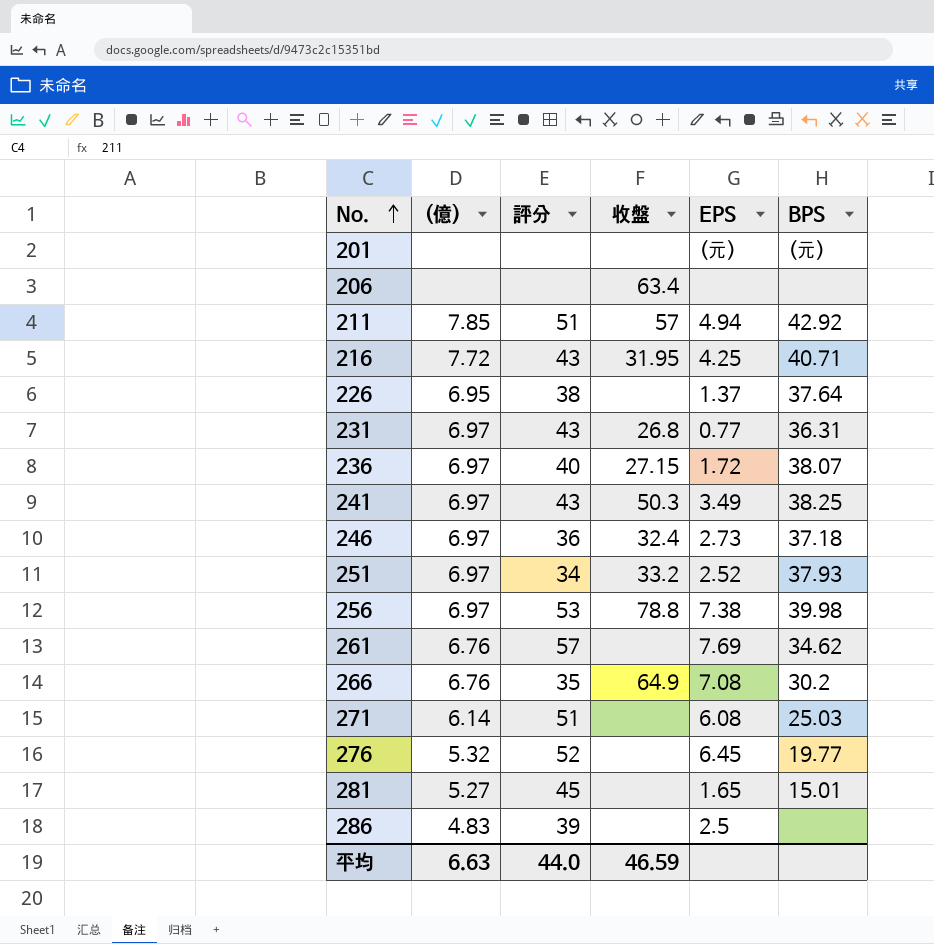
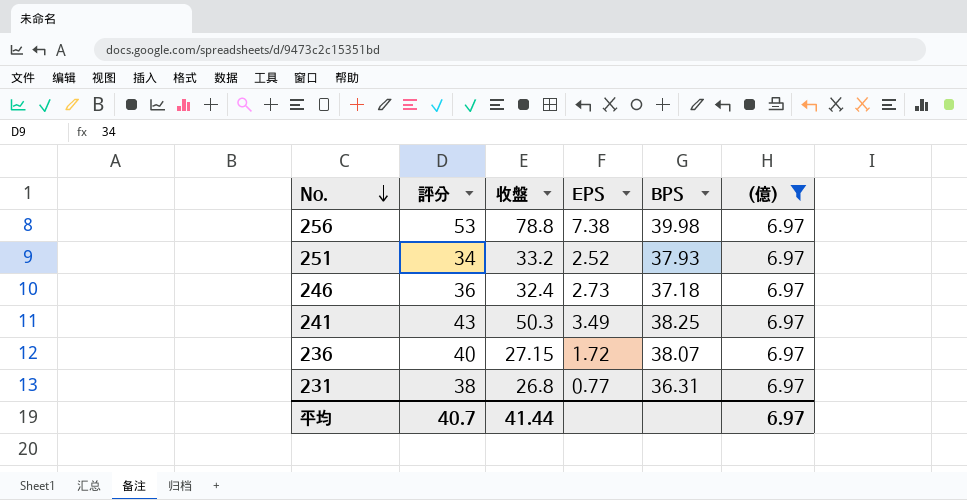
filter: none -> (億) = 6.97
row order: No. ascending -> No. descending
column (億) | position: 2 -> 6
231 | 評分: 43 -> 38
平均 | 評分: 44.0 -> 40.7
平均 | 收盤: 46.59 -> 41.44
平均 | (億): 6.63 -> 6.97

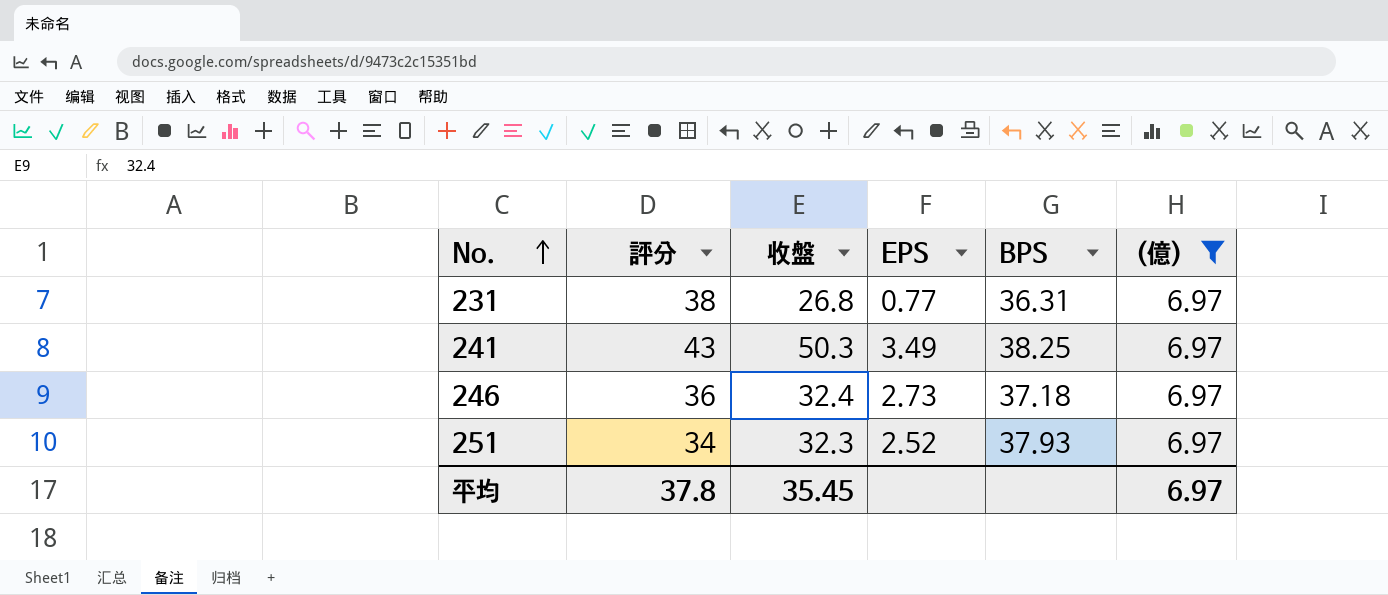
row order: No. descending -> No. ascending
row 256: 53 | 78.8 | 7.38 | 39.98 | 6.97 -> none
row 236: 40 | 27.15 | 1.72 | 38.07 | 6.97 -> none
251 | 收盤: 33.2 -> 32.3
平均 | 評分: 40.7 -> 37.8
平均 | 收盤: 41.44 -> 35.45

